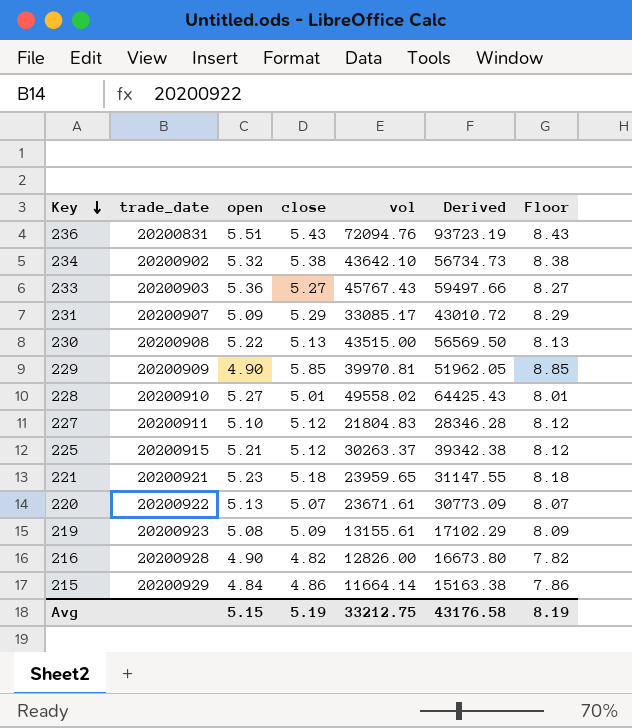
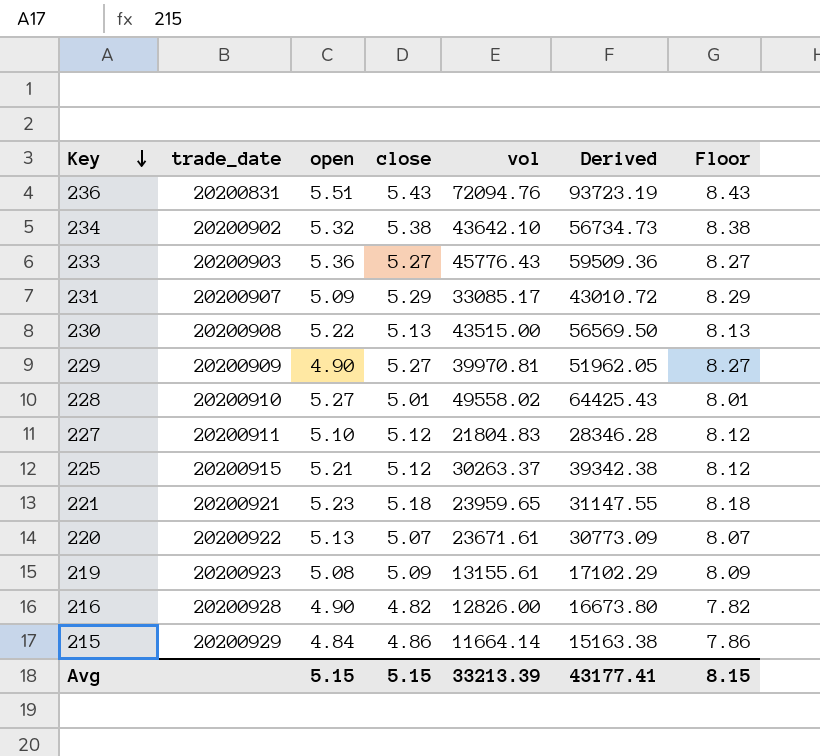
233 | vol: 45767.43 -> 45776.43
233 | Derived: 59497.66 -> 59509.36
229 | close: 5.85 -> 5.27
229 | Floor: 8.85 -> 8.27
Avg | close: 5.19 -> 5.15
Avg | vol: 33212.75 -> 33213.39
Avg | Derived: 43176.58 -> 43177.41
Avg | Floor: 8.19 -> 8.15

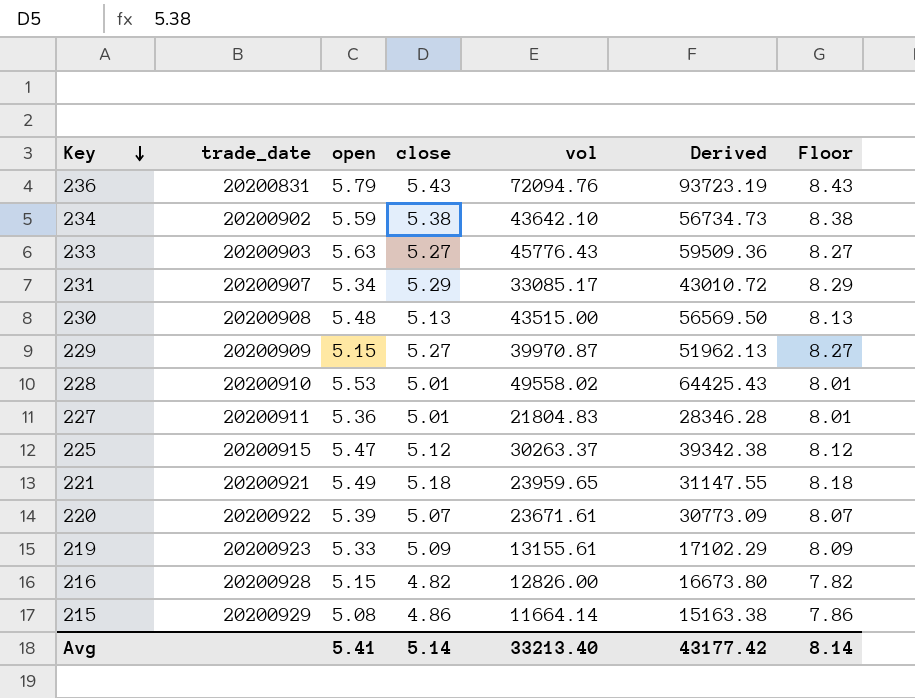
236 | open: 5.51 -> 5.79
234 | open: 5.32 -> 5.59
233 | open: 5.36 -> 5.63
231 | open: 5.09 -> 5.34
230 | open: 5.22 -> 5.48
229 | open: 4.90 -> 5.15
229 | vol: 39970.81 -> 39970.87
229 | Derived: 51962.05 -> 51962.13
228 | open: 5.27 -> 5.53
227 | open: 5.10 -> 5.36
227 | close: 5.12 -> 5.01
227 | Floor: 8.12 -> 8.01
225 | open: 5.21 -> 5.47
221 | open: 5.23 -> 5.49
220 | open: 5.13 -> 5.39
219 | open: 5.08 -> 5.33
216 | open: 4.90 -> 5.15
215 | open: 4.84 -> 5.08
Avg | open: 5.15 -> 5.41
Avg | close: 5.15 -> 5.14
Avg | vol: 33213.39 -> 33213.40
Avg | Derived: 43177.41 -> 43177.42
Avg | Floor: 8.15 -> 8.14

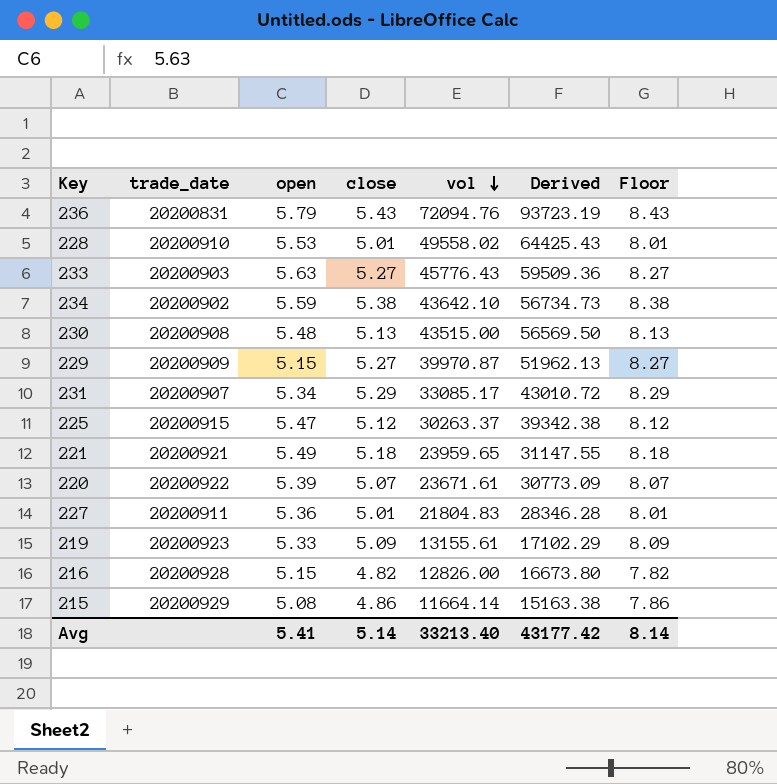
row order: Key descending -> vol descending

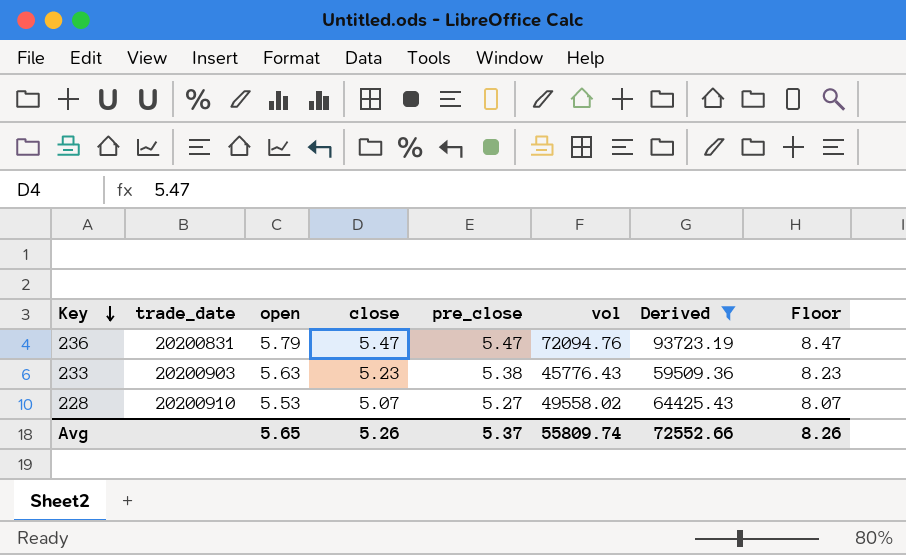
filter: none -> Derived >= 59509.36
row order: vol descending -> Key descending
column pre_close | position: none -> 5
236 | close: 5.43 -> 5.47
236 | Floor: 8.43 -> 8.47
233 | close: 5.27 -> 5.23
233 | Floor: 8.27 -> 8.23
228 | close: 5.01 -> 5.07
228 | Floor: 8.01 -> 8.07
Avg | open: 5.41 -> 5.65
Avg | close: 5.14 -> 5.26
Avg | vol: 33213.40 -> 55809.74
Avg | Derived: 43177.42 -> 72552.66
Avg | Floor: 8.14 -> 8.26

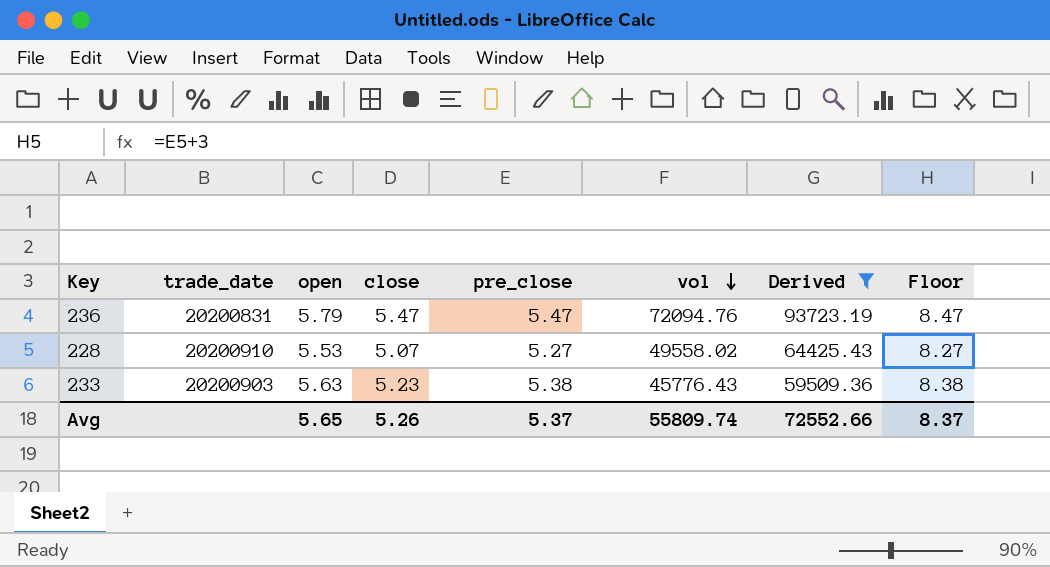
row order: Key descending -> vol descending
column Floor | formula: [close] + 3 -> [pre_close] + 3
Avg | Floor: 8.26 -> 8.37

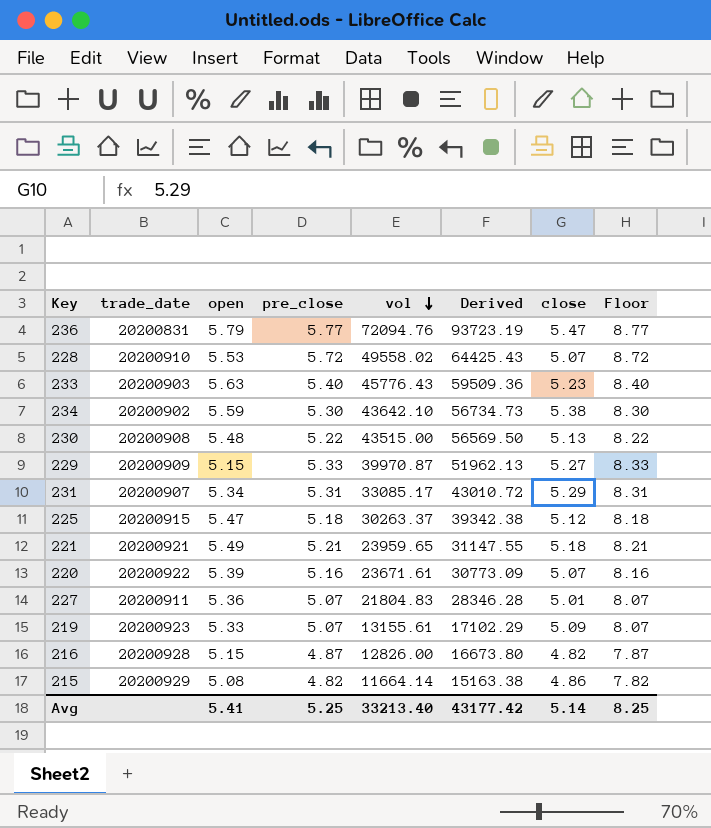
filter: Derived >= 59509.36 -> none
column close | position: 4 -> 7
236 | pre_close: 5.47 -> 5.77
236 | Floor: 8.47 -> 8.77
228 | pre_close: 5.27 -> 5.72
228 | Floor: 8.27 -> 8.72
233 | pre_close: 5.38 -> 5.40
233 | Floor: 8.38 -> 8.40
Avg | open: 5.65 -> 5.41
Avg | pre_close: 5.37 -> 5.25
Avg | vol: 55809.74 -> 33213.40
Avg | Derived: 72552.66 -> 43177.42
Avg | close: 5.26 -> 5.14
Avg | Floor: 8.37 -> 8.25

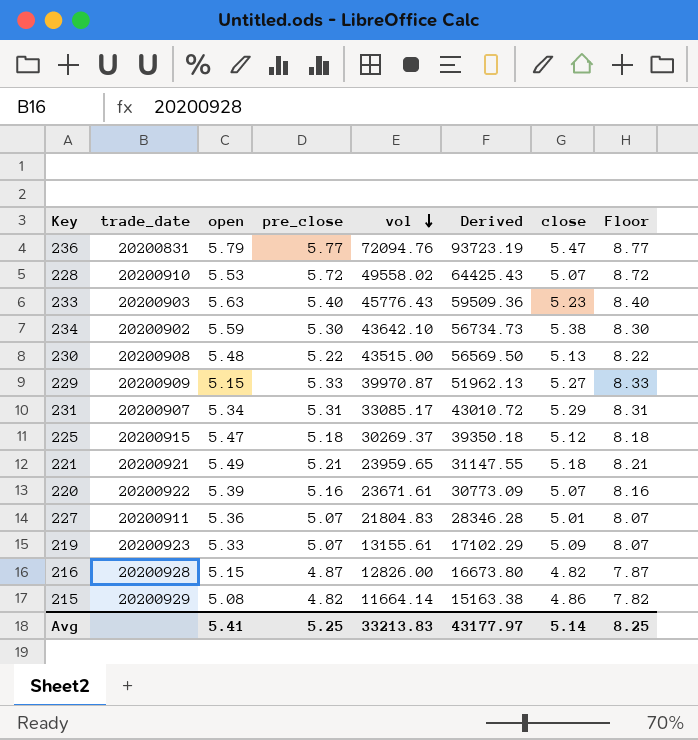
225 | vol: 30263.37 -> 30269.37
225 | Derived: 39342.38 -> 39350.18
Avg | vol: 33213.40 -> 33213.83
Avg | Derived: 43177.42 -> 43177.97

